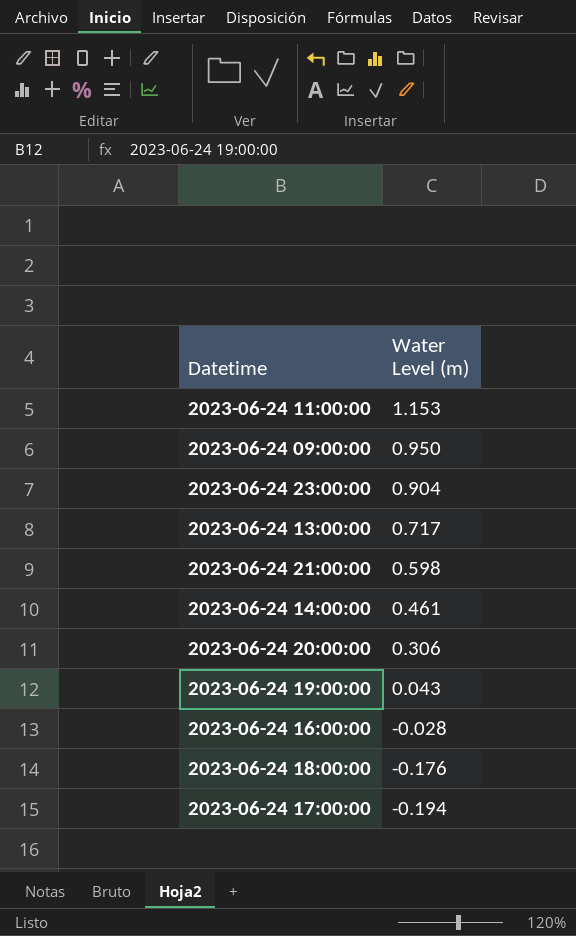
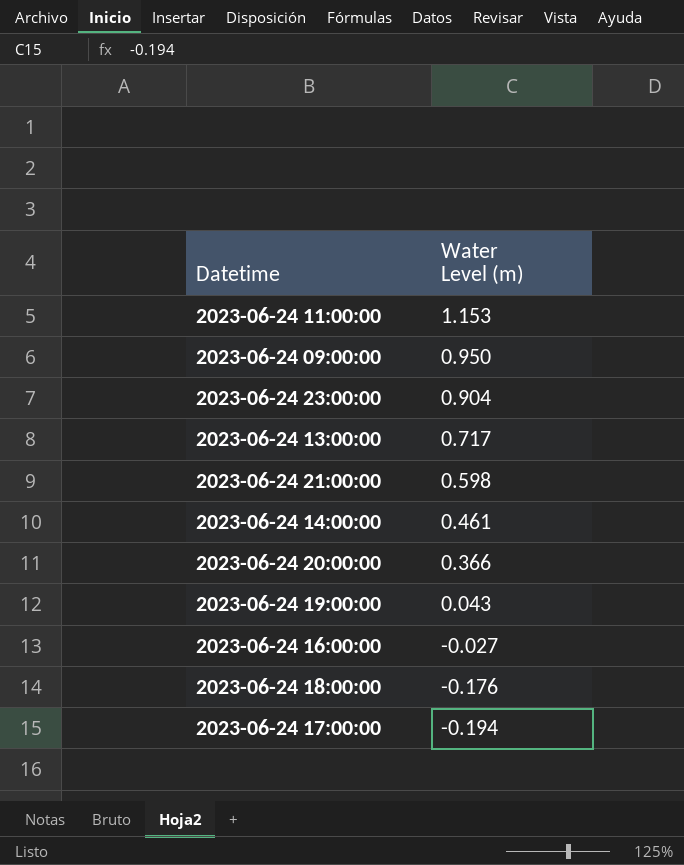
2023-06-24 20:00:00 | Water Level (m): 0.306 -> 0.366
2023-06-24 16:00:00 | Water Level (m): -0.028 -> -0.027

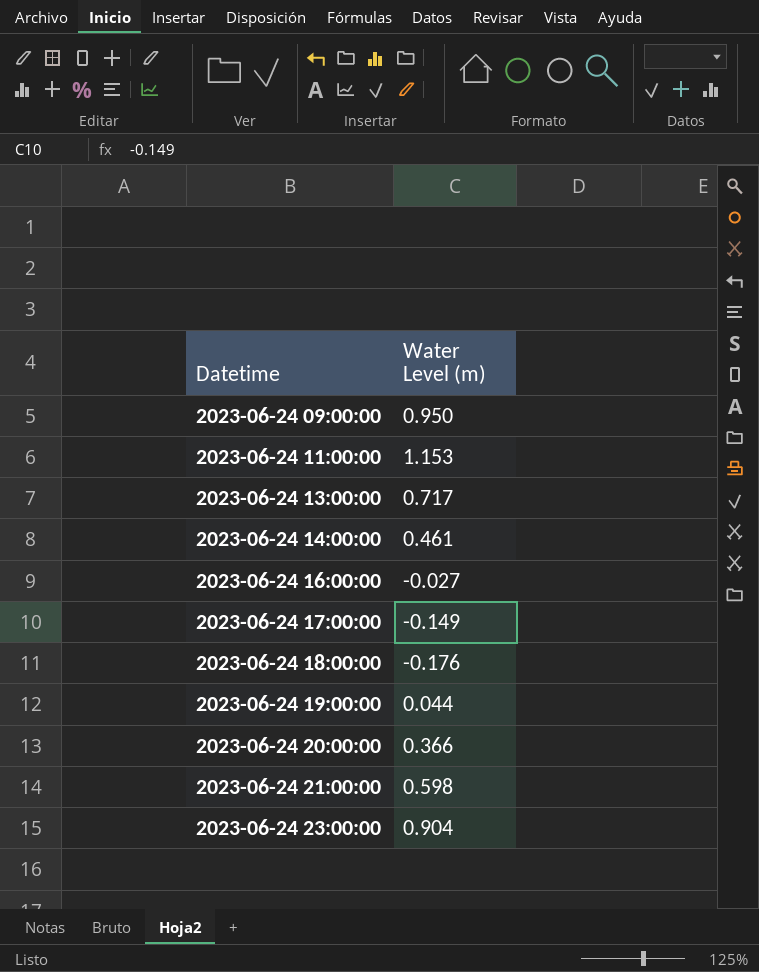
row order: Water Level (m) descending -> Datetime ascending
2023-06-24 17:00:00 | Water Level (m): -0.194 -> -0.149
2023-06-24 19:00:00 | Water Level (m): 0.043 -> 0.044

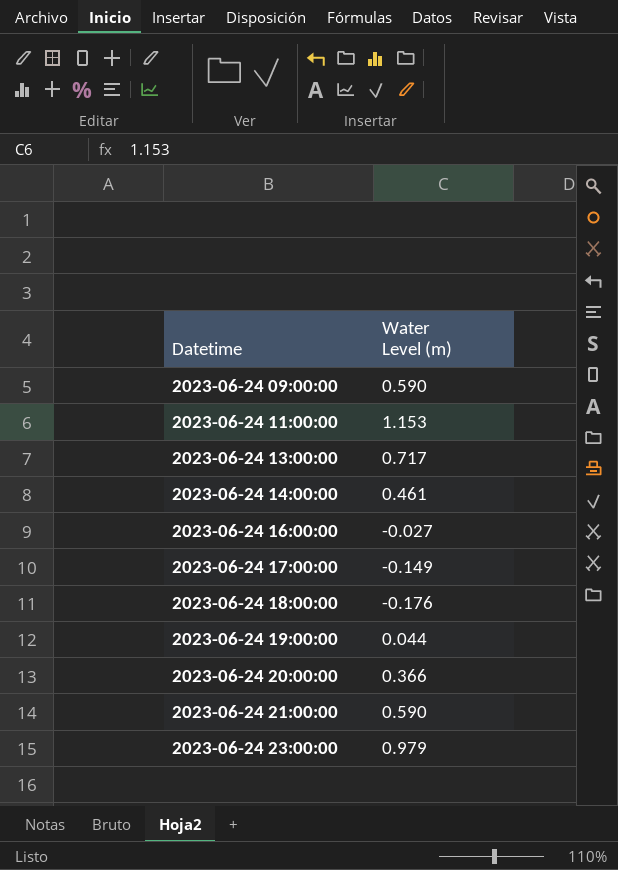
2023-06-24 09:00:00 | Water Level (m): 0.950 -> 0.590
2023-06-24 21:00:00 | Water Level (m): 0.598 -> 0.590
2023-06-24 23:00:00 | Water Level (m): 0.904 -> 0.979

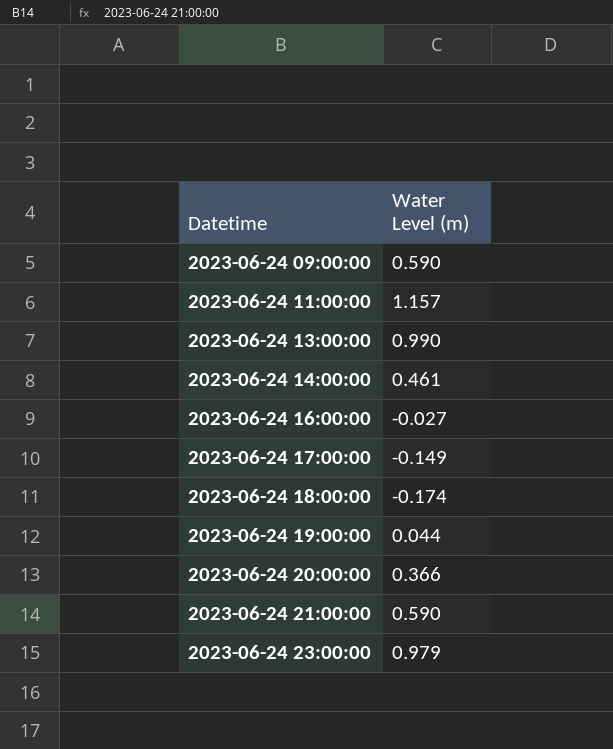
2023-06-24 11:00:00 | Water Level (m): 1.153 -> 1.157
2023-06-24 13:00:00 | Water Level (m): 0.717 -> 0.990
2023-06-24 18:00:00 | Water Level (m): -0.176 -> -0.174

